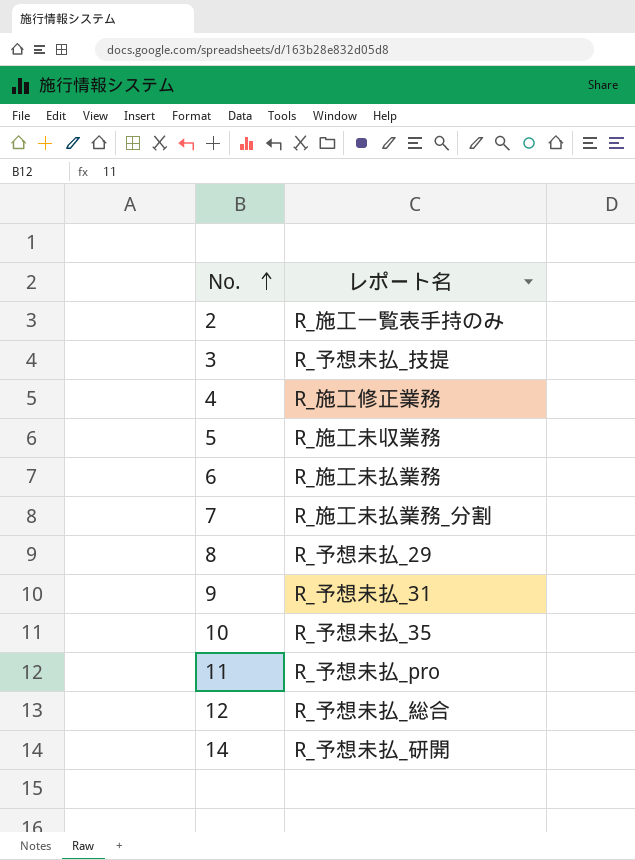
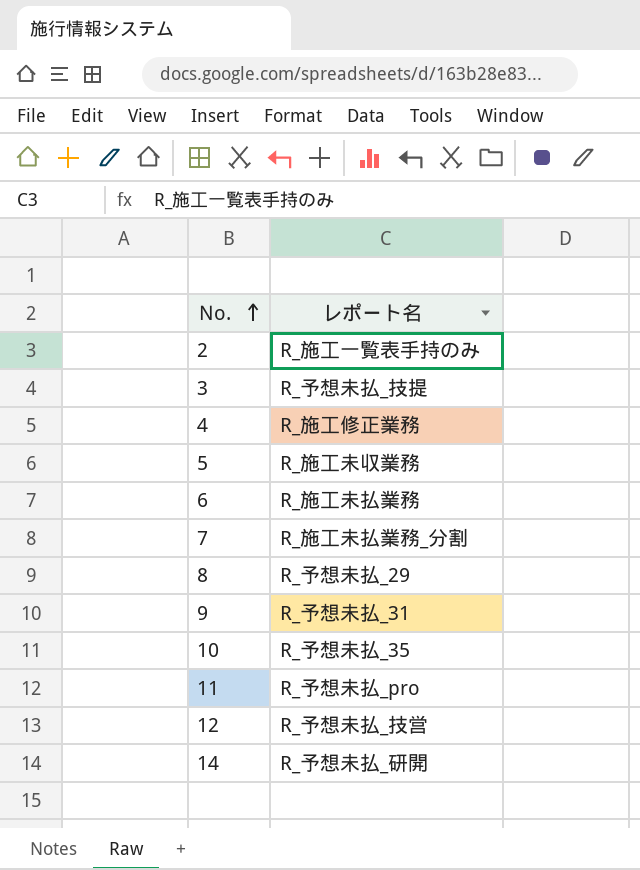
12 | レポート名: R_予想未払_総合 -> R_予想未払_技営

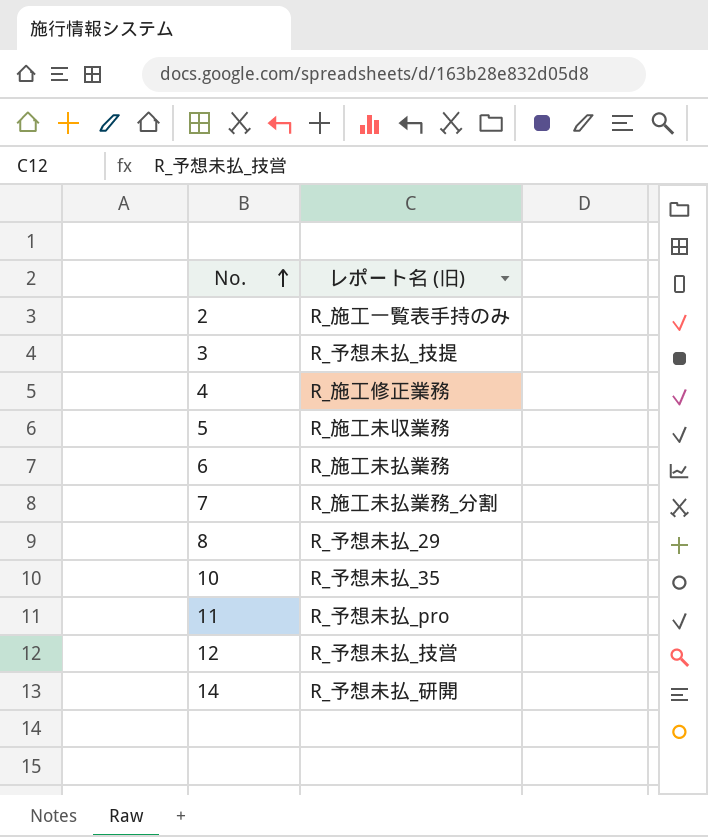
column name: レポート名 -> レポート名 (旧)
row 9: R_予想未払_31 -> none

